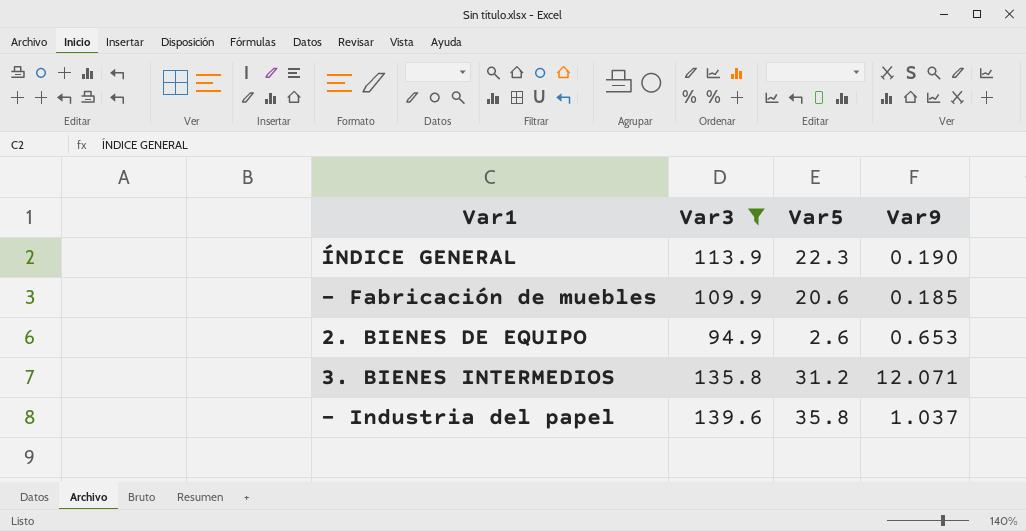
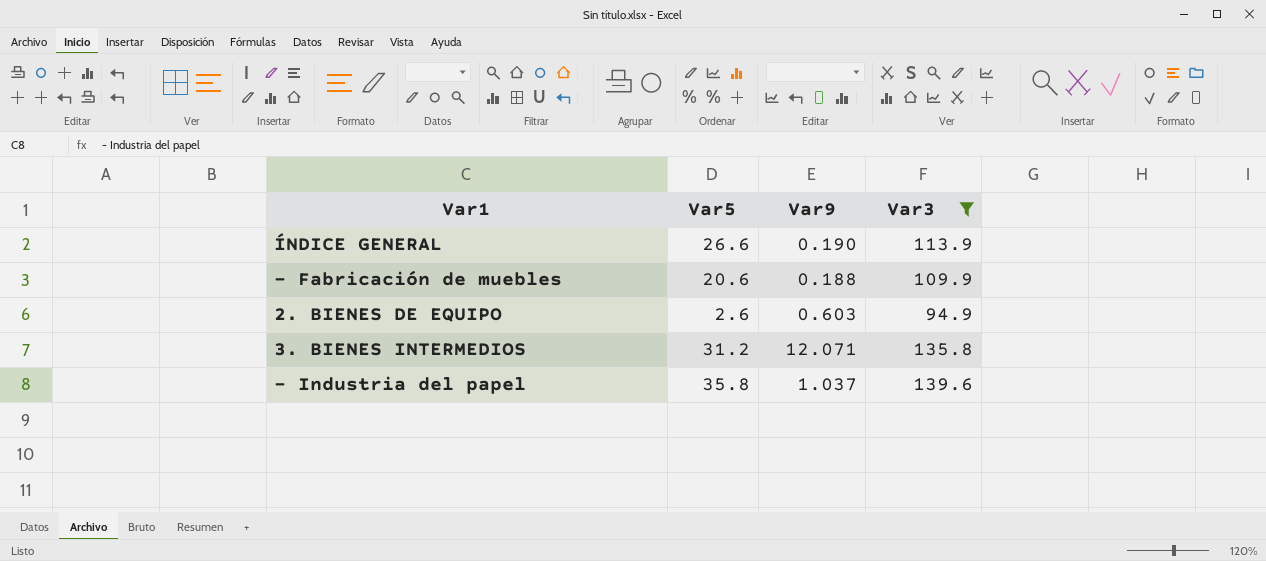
column Var3 | position: 2 -> 4
ÍNDICE GENERAL | Var5: 22.3 -> 26.6
- Fabricación de muebles | Var9: 0.185 -> 0.188
2. BIENES DE EQUIPO | Var9: 0.653 -> 0.603

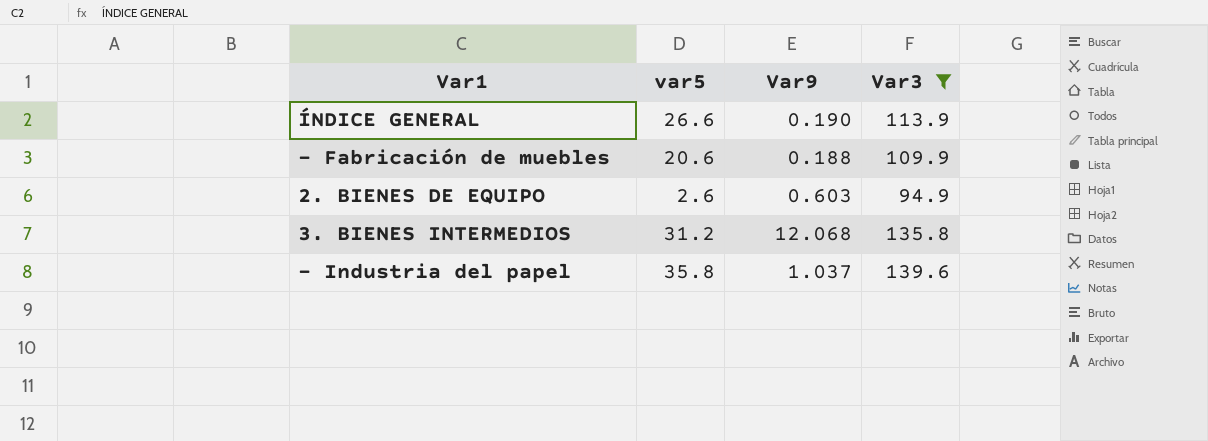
column name: Var5 -> var5
3. BIENES INTERMEDIOS | Var9: 12.071 -> 12.068

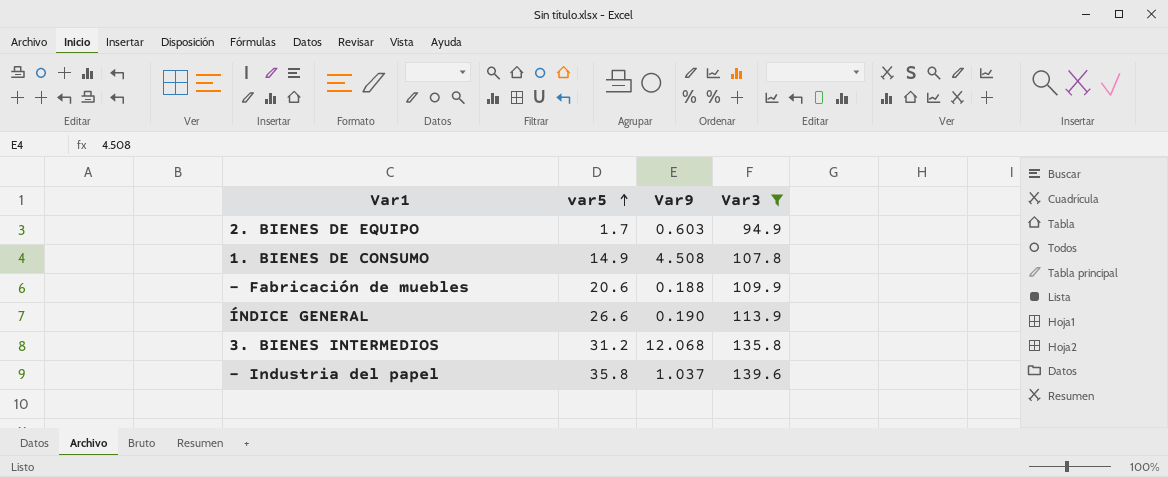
row order: none -> var5 ascending
2. BIENES DE EQUIPO | var5: 2.6 -> 1.7
row 1. BIENES DE CONSUMO: none -> 14.9 | 4.508 | 107.8

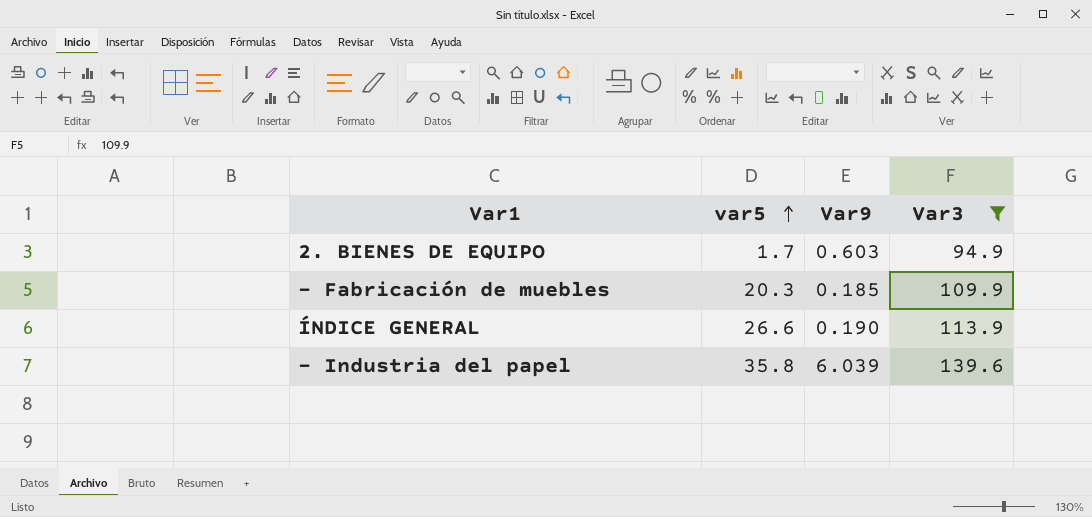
row 1. BIENES DE CONSUMO: 14.9 | 4.508 | 107.8 -> none
row 3. BIENES INTERMEDIOS: 31.2 | 12.068 | 135.8 -> none
- Fabricación de muebles | var5: 20.6 -> 20.3
- Fabricación de muebles | Var9: 0.188 -> 0.185
- Industria del papel | Var9: 1.037 -> 6.039

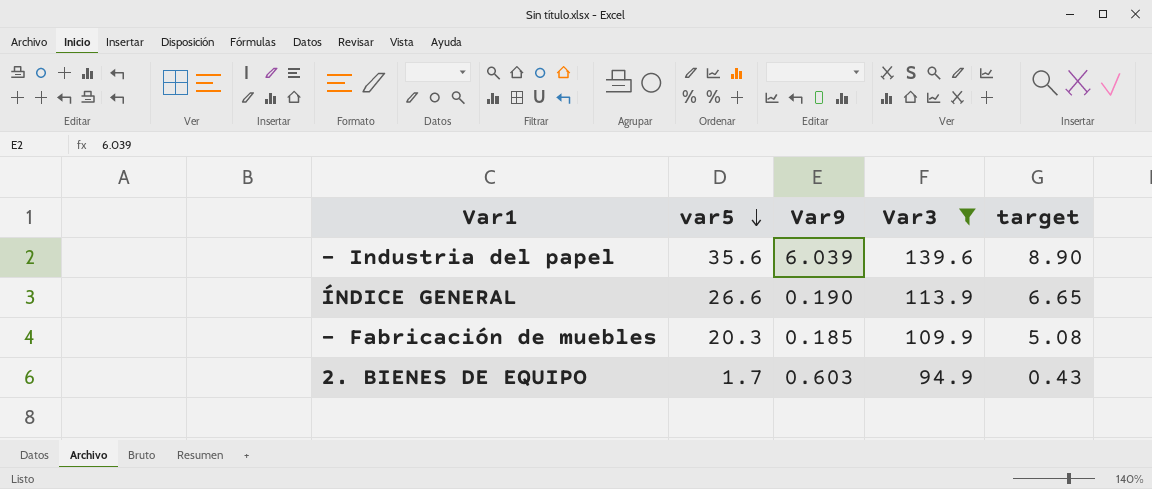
row order: var5 ascending -> var5 descending
column target | formula: none -> [var5] * 0.25
- Industria del papel | var5: 35.8 -> 35.6

